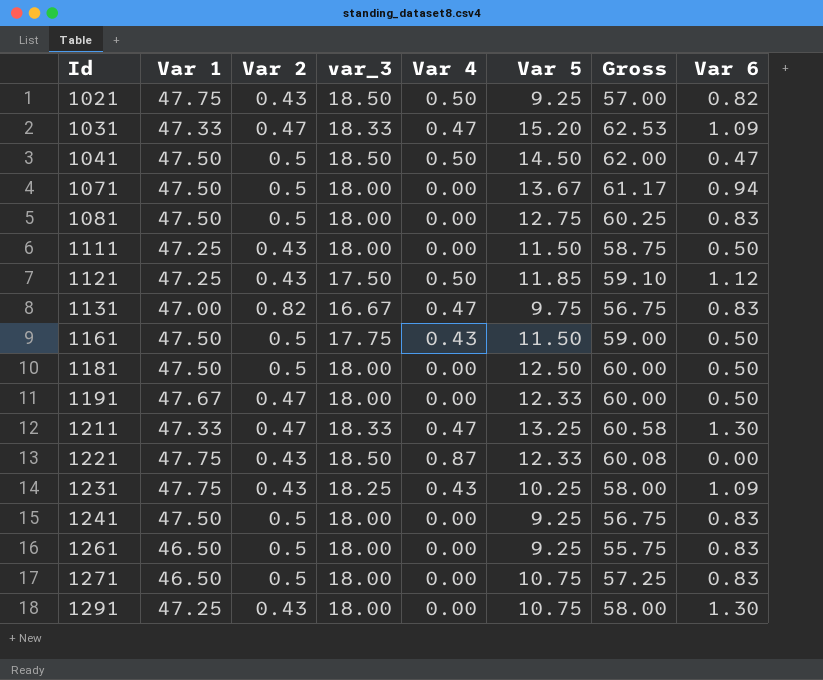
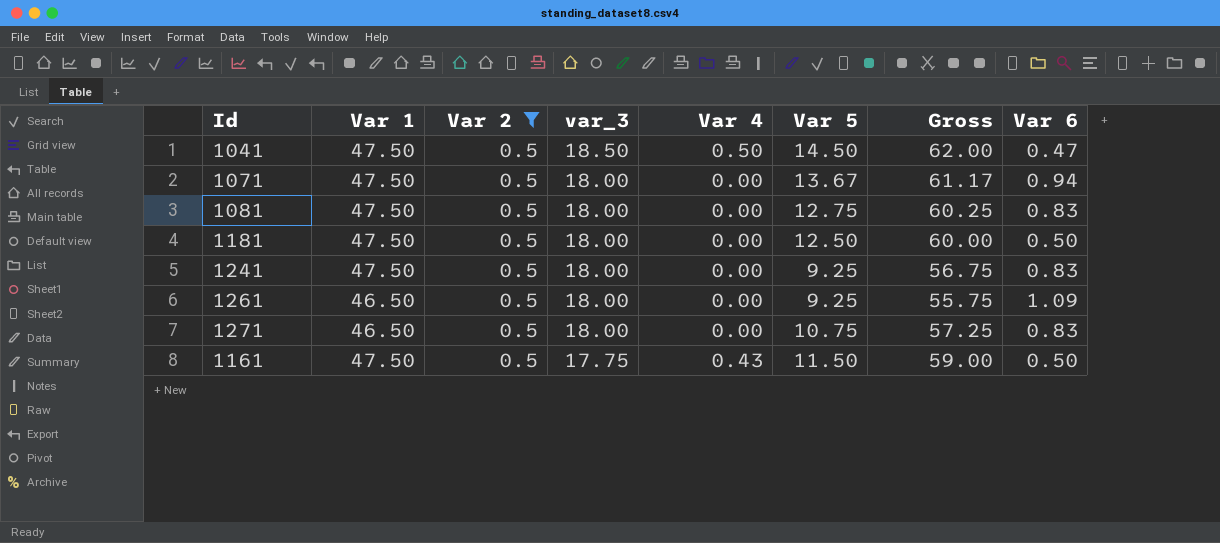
filter: none -> Var 2 = 0.5
row order: Id ascending -> var_3 descending
1261 | Var 6: 0.83 -> 1.09

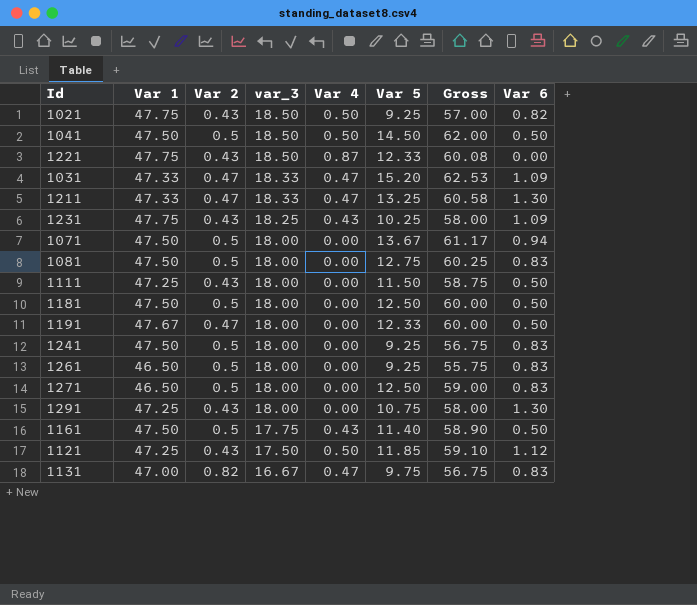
filter: Var 2 = 0.5 -> none
1041 | Var 6: 0.47 -> 0.50
1261 | Var 6: 1.09 -> 0.83
1271 | Var 5: 10.75 -> 12.50
1271 | Gross: 57.25 -> 59.00
1161 | Var 5: 11.50 -> 11.40
1161 | Gross: 59.00 -> 58.90

